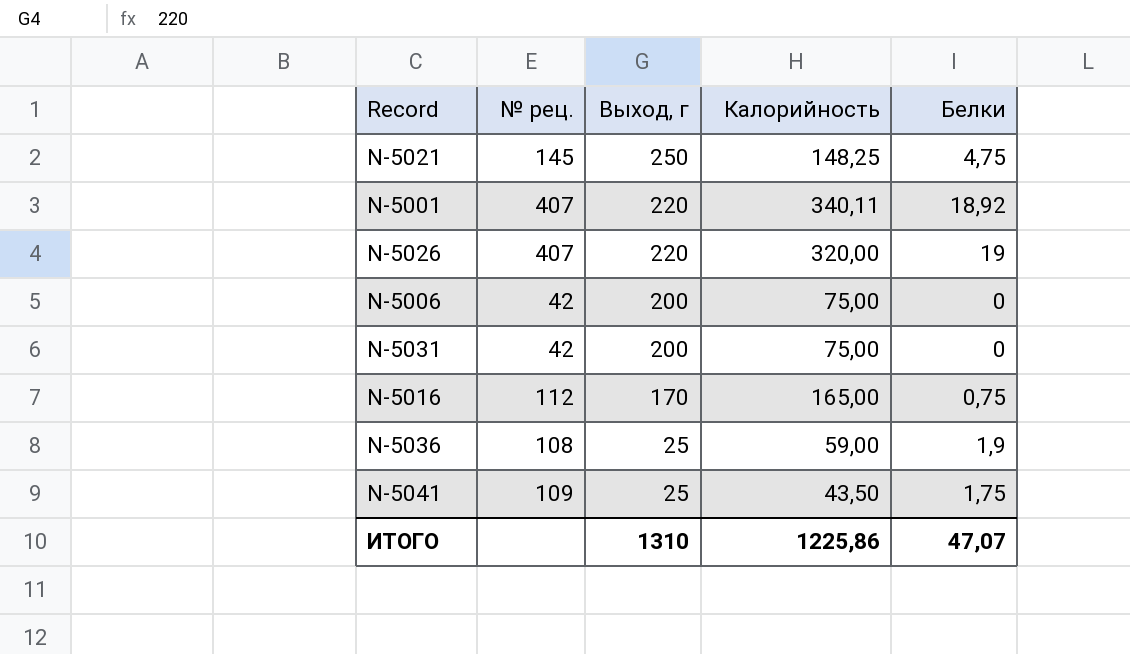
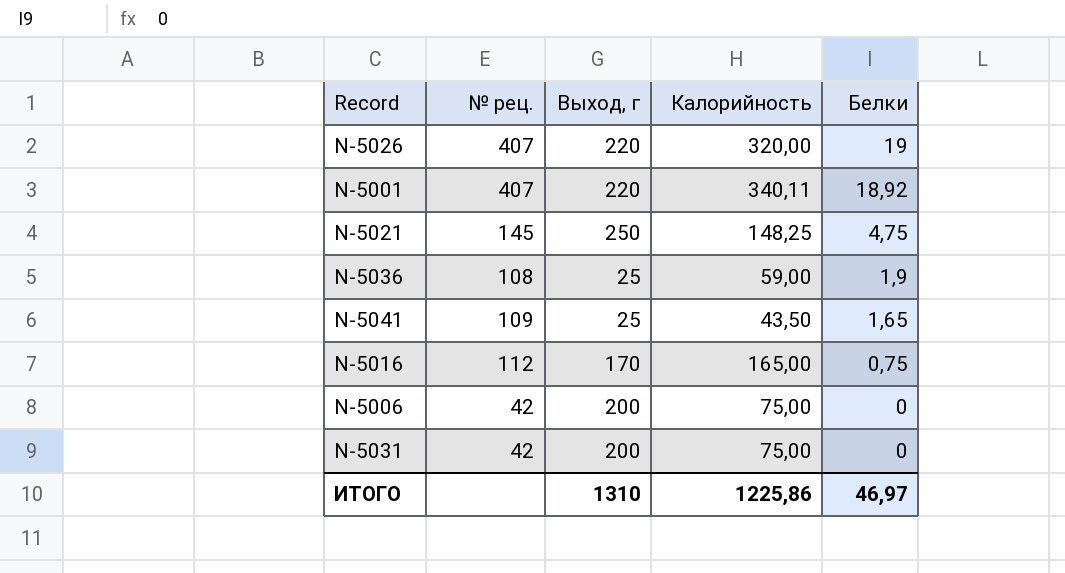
row order: Выход, г descending -> Белки descending
N-5041 | Белки: 1,75 -> 1,65
ИТОГО | Белки: 47,07 -> 46,97

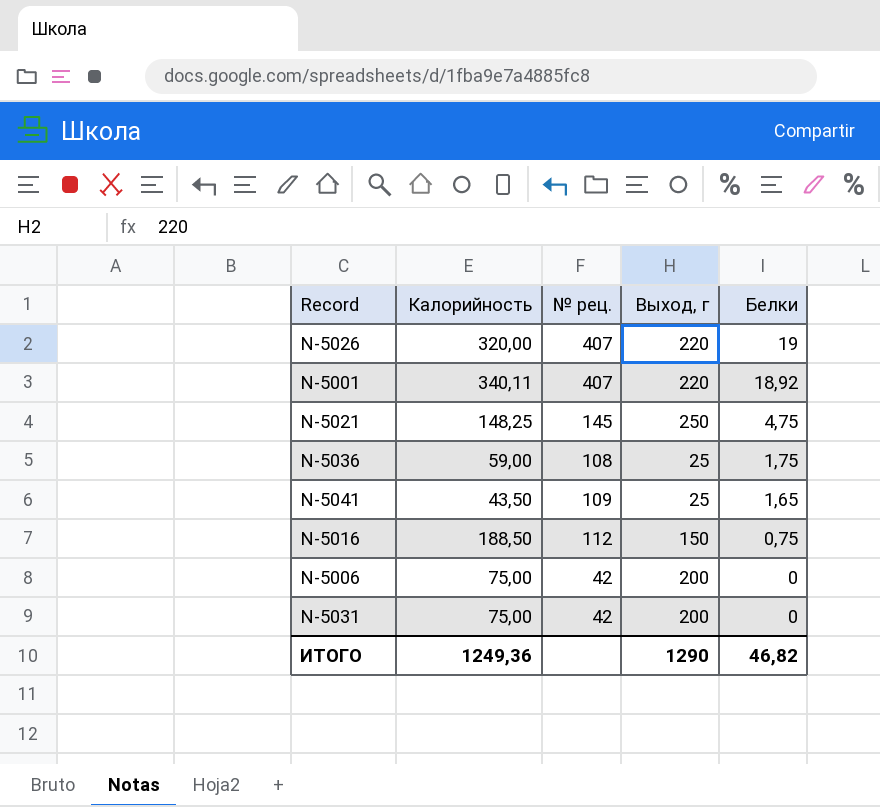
column Калорийность | position: 4 -> 2
N-5036 | Белки: 1,9 -> 1,75
N-5016 | Калорийность: 165,00 -> 188,50
N-5016 | Выход, г: 170 -> 150
ИТОГО | Калорийность: 1225,86 -> 1249,36
ИТОГО | Выход, г: 1310 -> 1290
ИТОГО | Белки: 46,97 -> 46,82

